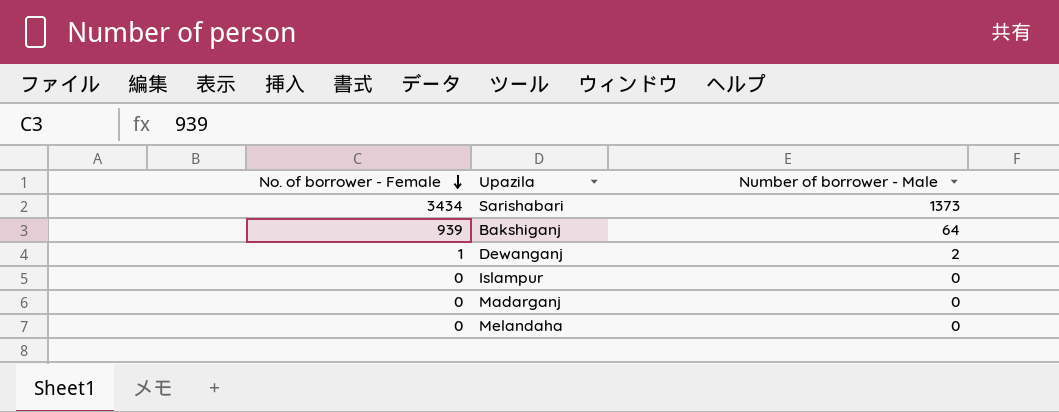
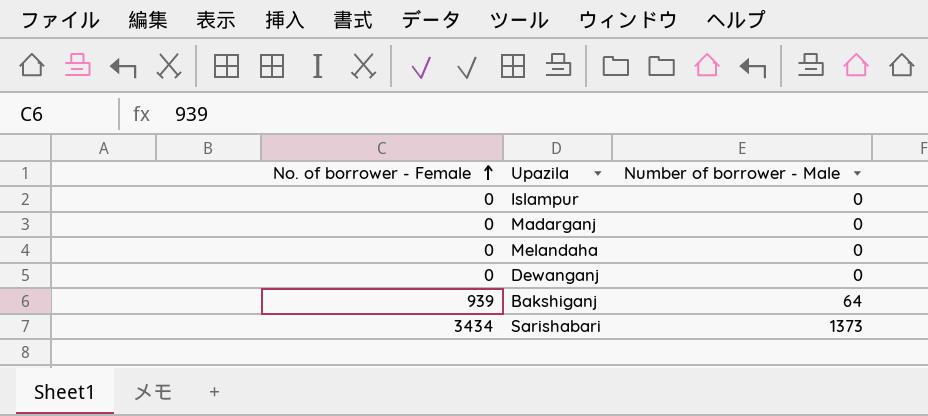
row order: No. of borrower - Female descending -> No. of borrower - Female ascending
Dewanganj | No. of borrower - Female: 1 -> 0
Dewanganj | Number of borrower - Male: 2 -> 0

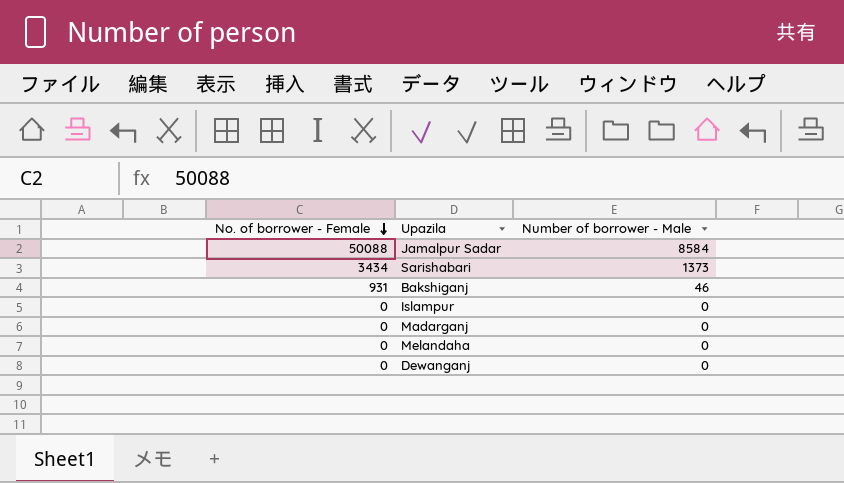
row order: No. of borrower - Female ascending -> No. of borrower - Female descending
row Jamalpur Sadar: none -> 50088 | 8584
Bakshiganj | No. of borrower - Female: 939 -> 931
Bakshiganj | Number of borrower - Male: 64 -> 46

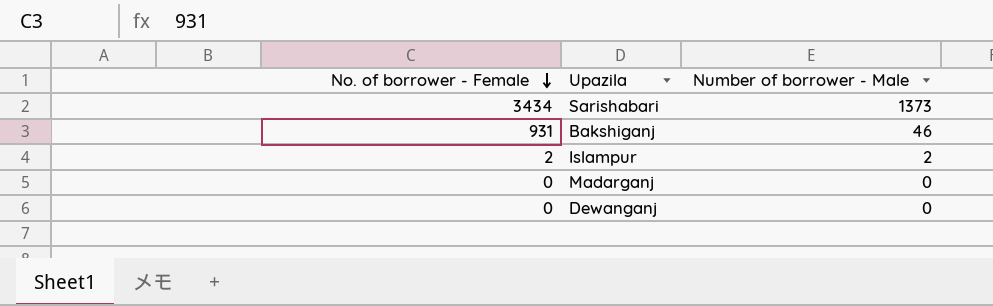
row Jamalpur Sadar: 50088 | 8584 -> none
row Melandaha: 0 | 0 -> none
Islampur | No. of borrower - Female: 0 -> 2
Islampur | Number of borrower - Male: 0 -> 2

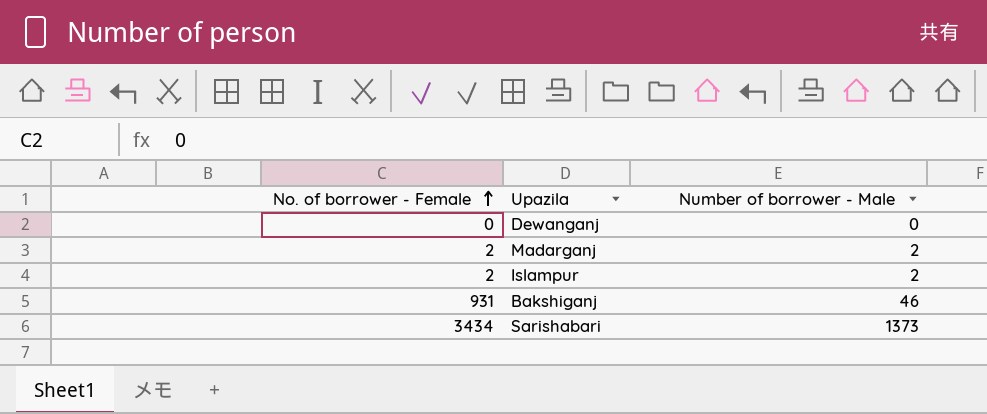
row order: No. of borrower - Female descending -> No. of borrower - Female ascending
Madarganj | No. of borrower - Female: 0 -> 2
Madarganj | Number of borrower - Male: 0 -> 2

